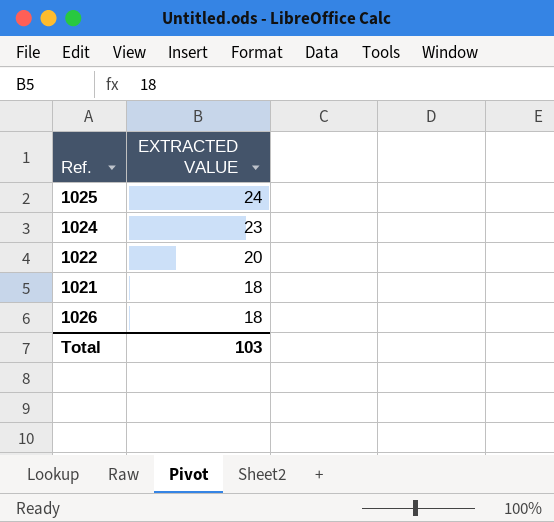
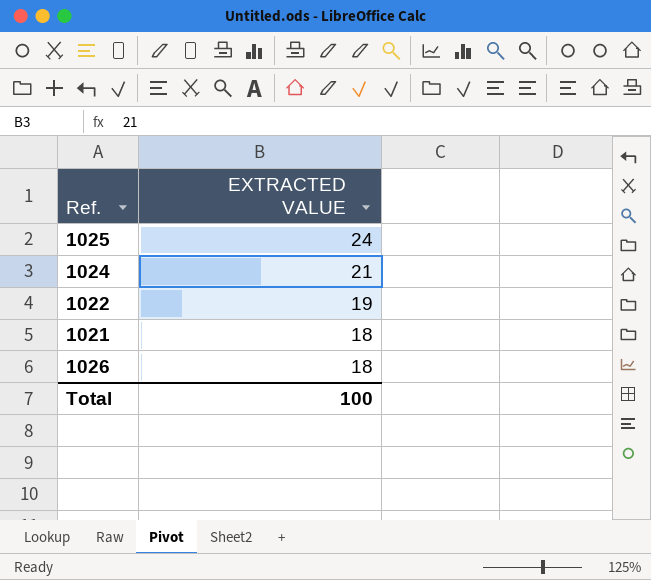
1024 | EXTRACTED VALUE: 23 -> 21
1022 | EXTRACTED VALUE: 20 -> 19
Total | EXTRACTED VALUE: 103 -> 100

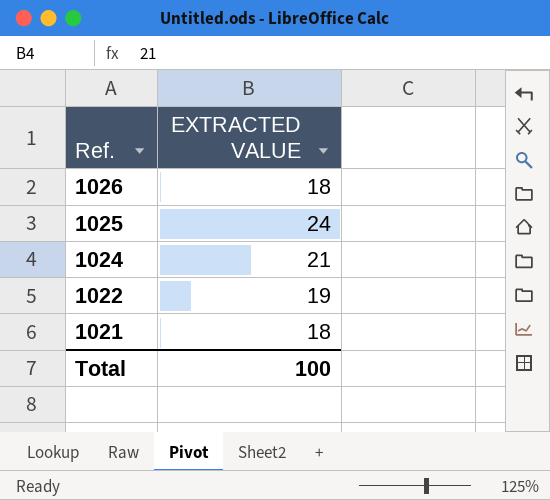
row order: EXTRACTED VALUE descending -> Ref. descending

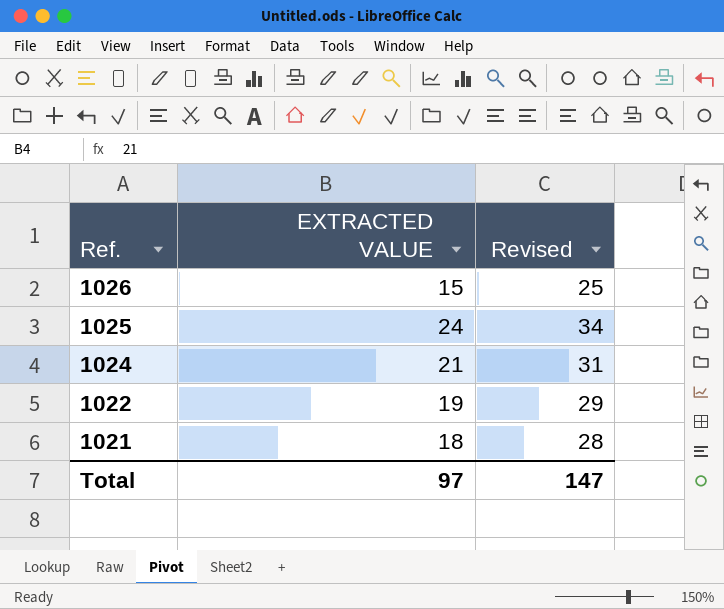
column Revised | formula: none -> [EXTRACTED VALUE] + 10
1026 | EXTRACTED VALUE: 18 -> 15
Total | EXTRACTED VALUE: 100 -> 97

